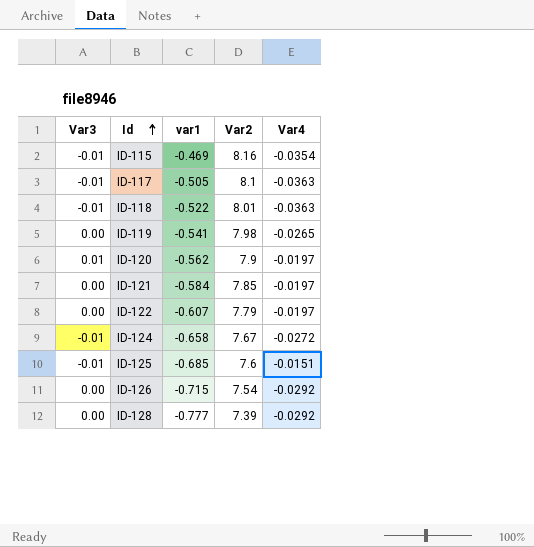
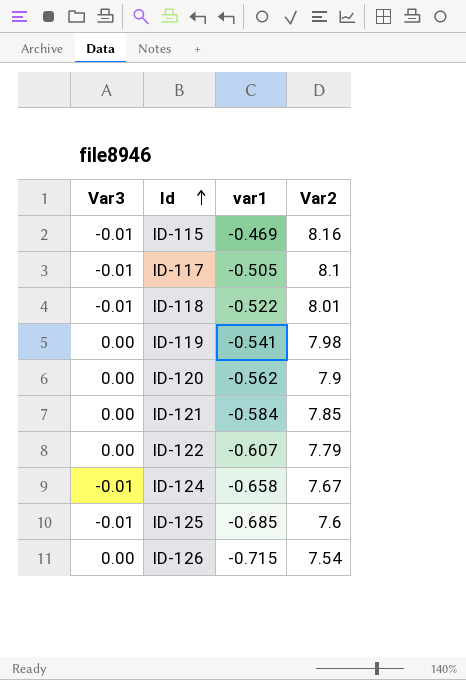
column Var4 | position: 5 -> none
row ID-128: 0.00 | -0.777 | 7.39 | -0.0292 -> none
ID-120 | Var3: 0.01 -> 0.00

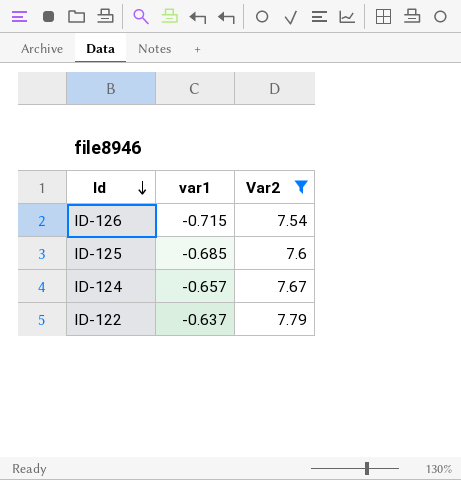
filter: none -> Var2 <= 7.79
row order: Id ascending -> Id descending
column Var3 | position: 1 -> none
ID-124 | var1: -0.658 -> -0.657
ID-122 | var1: -0.607 -> -0.637

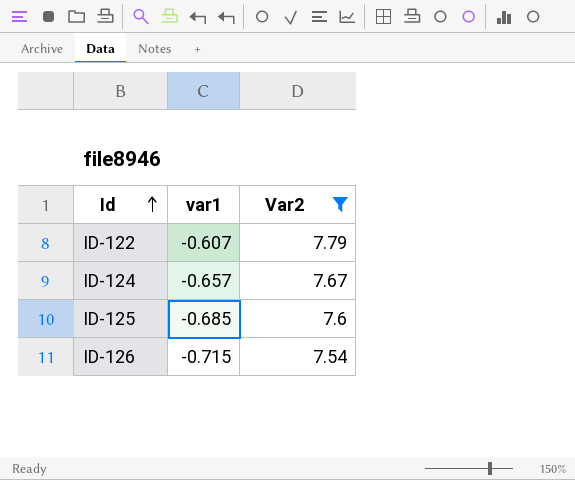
row order: Id descending -> Id ascending
ID-122 | var1: -0.637 -> -0.607

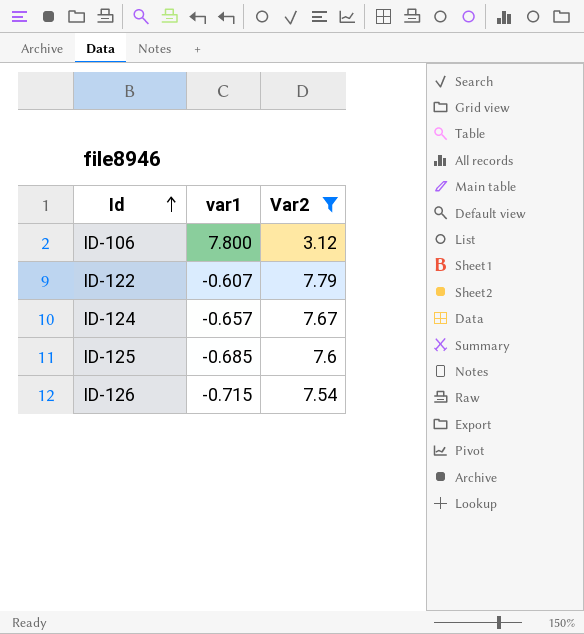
row ID-106: none -> 7.800 | 3.12

